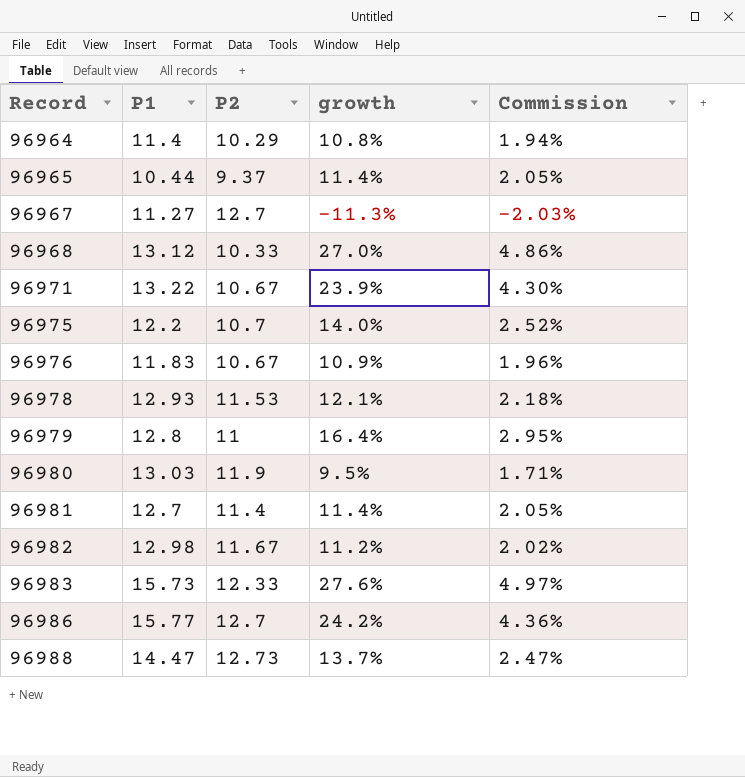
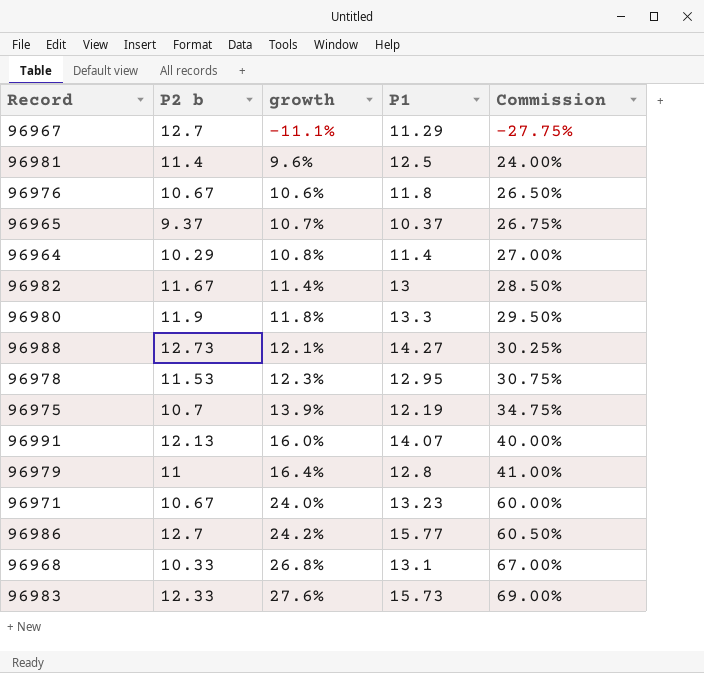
row order: Record ascending -> growth ascending
column name: P2 -> P2 b
column P1 | position: 2 -> 4
column Commission | formula: [growth] * 0.18 -> [growth] * 2.5
96967 | growth: -11.3% -> -11.1%
96967 | P1: 11.27 -> 11.29
96981 | growth: 11.4% -> 9.6%
96981 | P1: 12.7 -> 12.5
96976 | growth: 10.9% -> 10.6%
96976 | P1: 11.83 -> 11.8
96965 | growth: 11.4% -> 10.7%
96965 | P1: 10.44 -> 10.37
96982 | growth: 11.2% -> 11.4%
96982 | P1: 12.98 -> 13
96980 | growth: 9.5% -> 11.8%
96980 | P1: 13.03 -> 13.3
96988 | growth: 13.7% -> 12.1%
96988 | P1: 14.47 -> 14.27
96978 | growth: 12.1% -> 12.3%
96978 | P1: 12.93 -> 12.95
96975 | growth: 14.0% -> 13.9%
96975 | P1: 12.2 -> 12.19
row 96991: none -> 12.13 | 16.0% | 14.07 | 40.00%
96971 | growth: 23.9% -> 24.0%
96971 | P1: 13.22 -> 13.23
96968 | growth: 27.0% -> 26.8%
96968 | P1: 13.12 -> 13.1

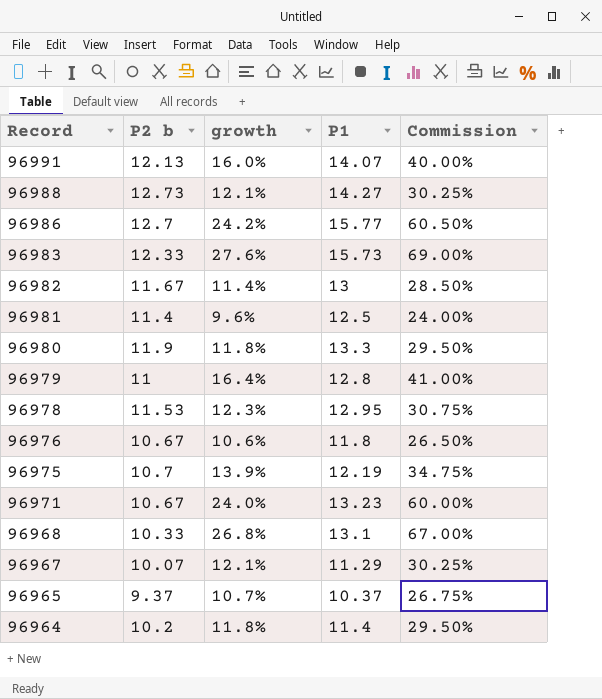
row order: growth ascending -> Record descending
96967 | P2 b: 12.7 -> 10.07
96967 | growth: -11.1% -> 12.1%
96967 | Commission: -27.75% -> 30.25%
96964 | P2 b: 10.29 -> 10.2
96964 | growth: 10.8% -> 11.8%
96964 | Commission: 27.00% -> 29.50%

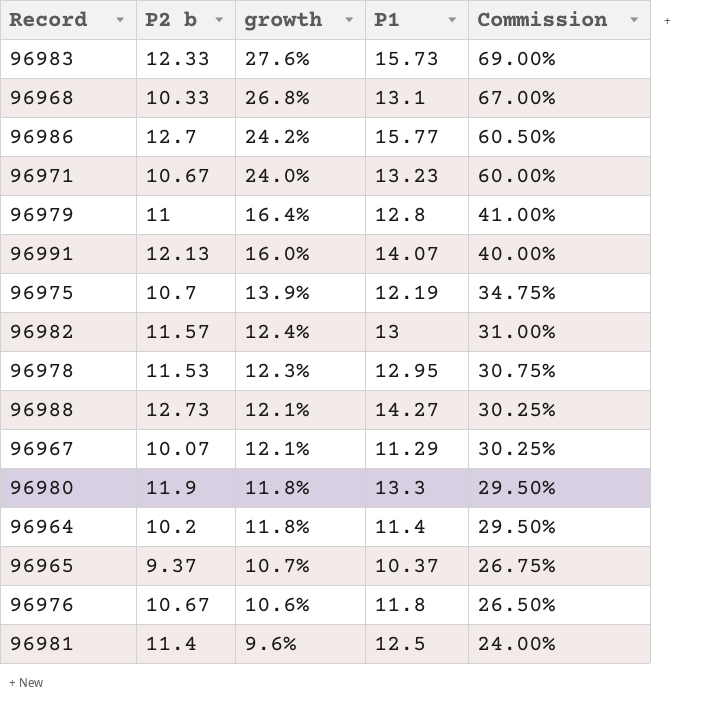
row order: Record descending -> growth descending
96982 | P2 b: 11.67 -> 11.57
96982 | growth: 11.4% -> 12.4%
96982 | Commission: 28.50% -> 31.00%

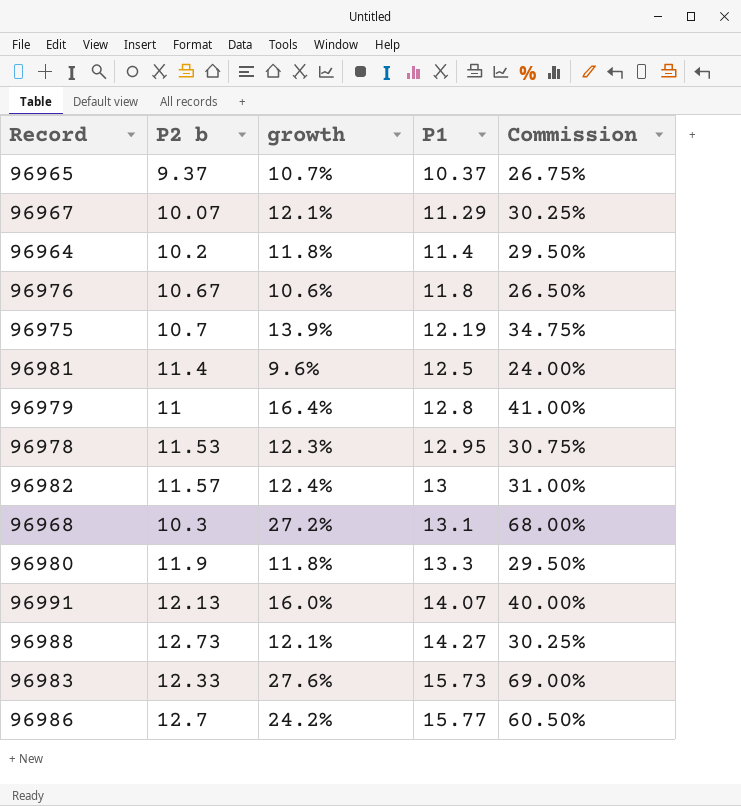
row order: growth descending -> P1 ascending
row 96971: 10.67 | 24.0% | 13.23 | 60.00% -> none
96968 | P2 b: 10.33 -> 10.3
96968 | growth: 26.8% -> 27.2%
96968 | Commission: 67.00% -> 68.00%

